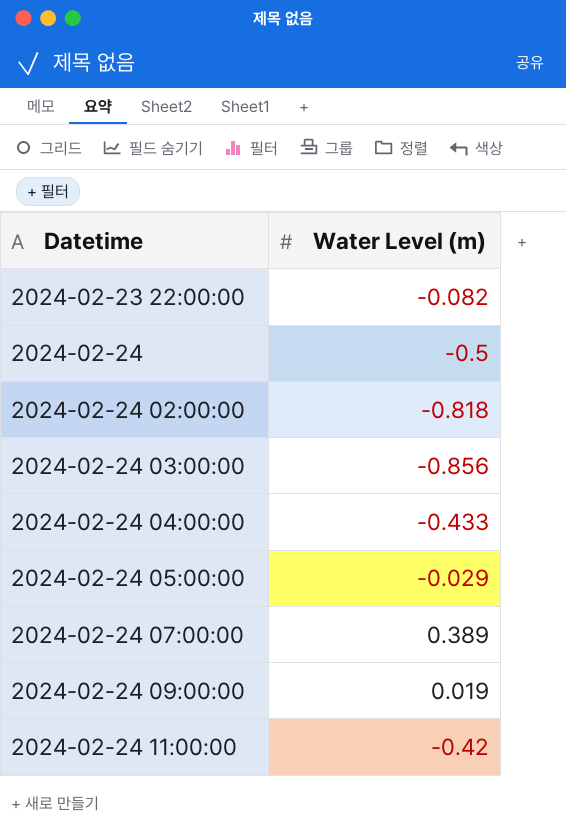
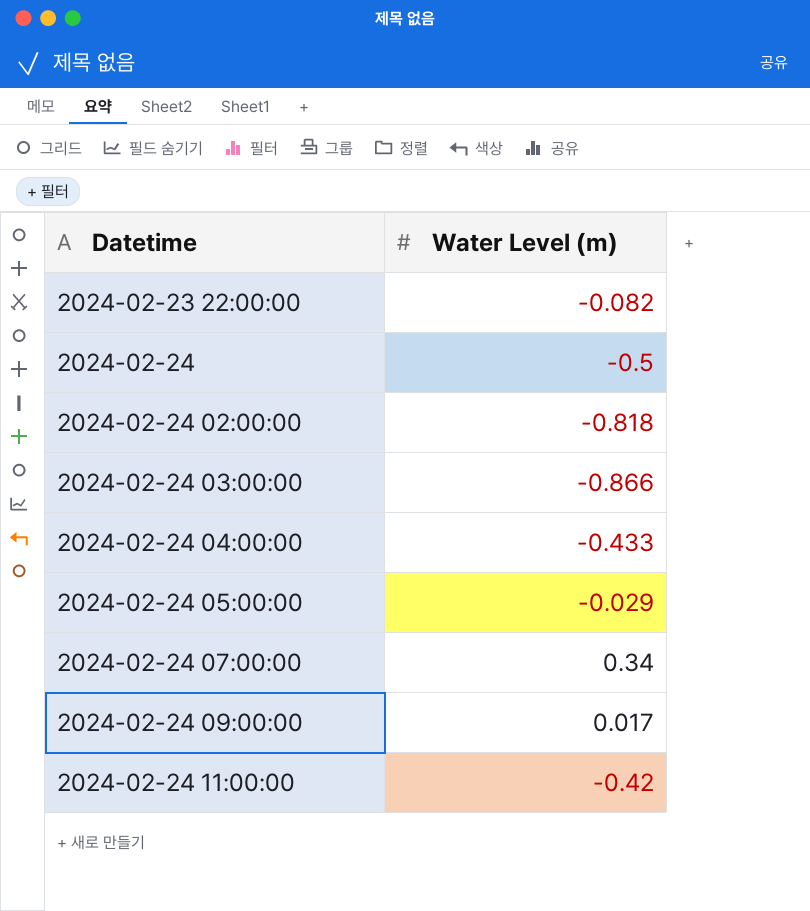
2024-02-24 03:00:00 | Water Level (m): -0.856 -> -0.866
2024-02-24 07:00:00 | Water Level (m): 0.389 -> 0.34
2024-02-24 09:00:00 | Water Level (m): 0.019 -> 0.017

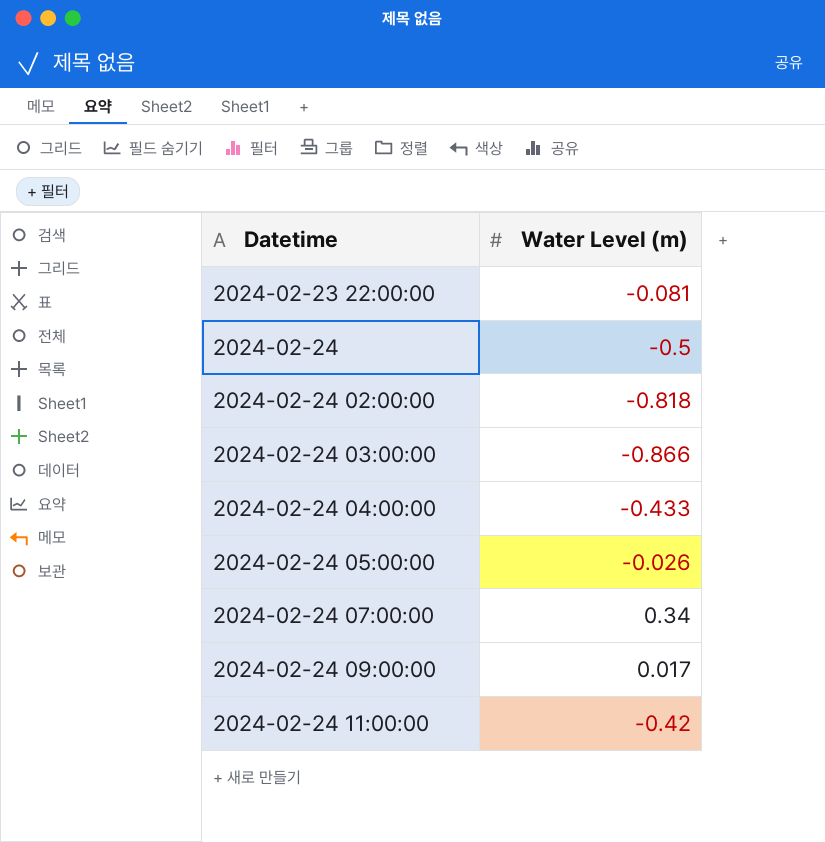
2024-02-23 22:00:00 | Water Level (m): -0.082 -> -0.081
2024-02-24 05:00:00 | Water Level (m): -0.029 -> -0.026

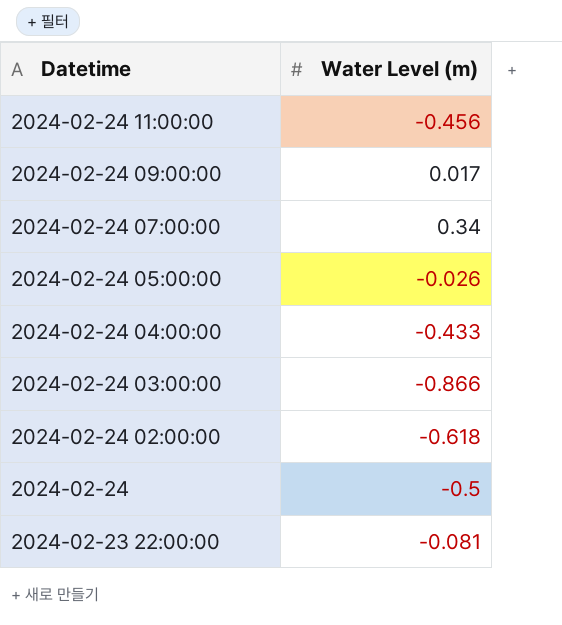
row order: Datetime ascending -> Datetime descending
2024-02-24 11:00:00 | Water Level (m): -0.42 -> -0.456
2024-02-24 02:00:00 | Water Level (m): -0.818 -> -0.618

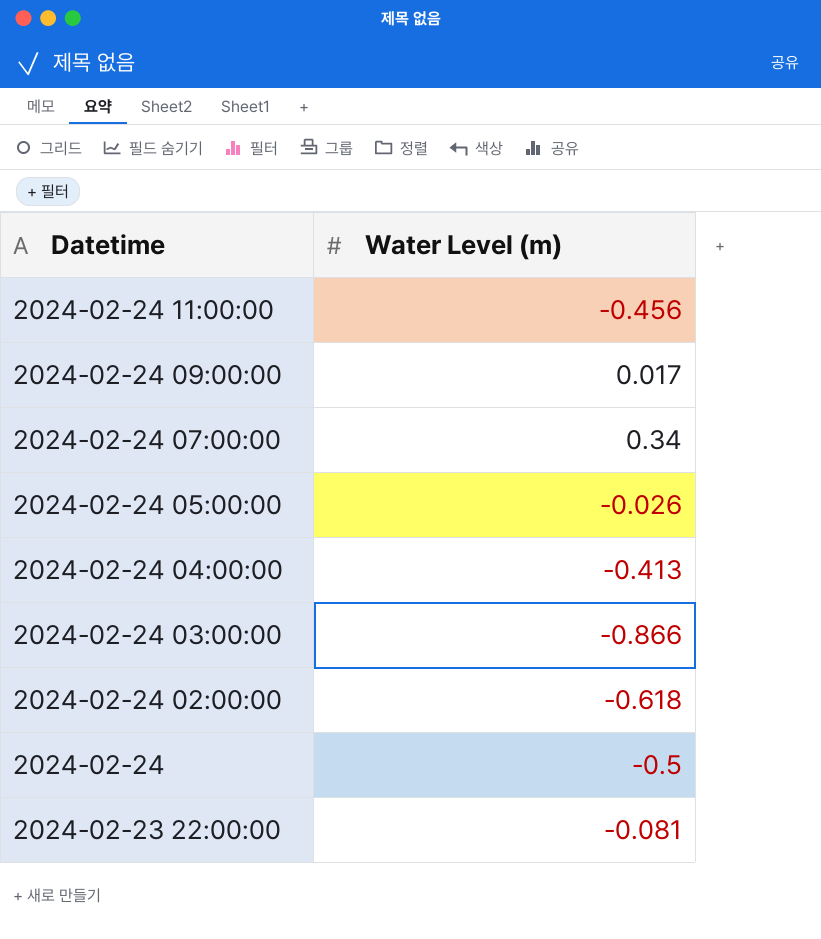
2024-02-24 04:00:00 | Water Level (m): -0.433 -> -0.413

